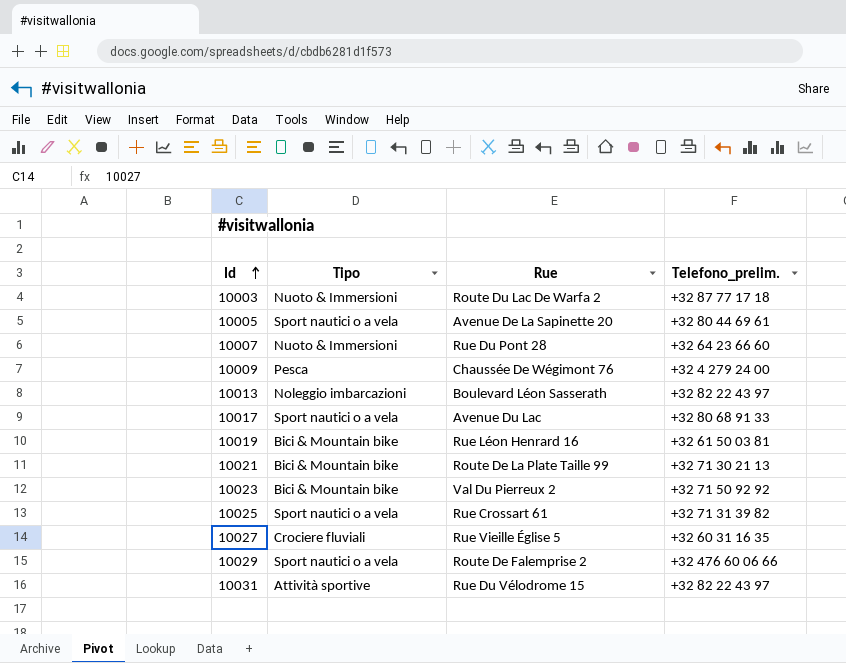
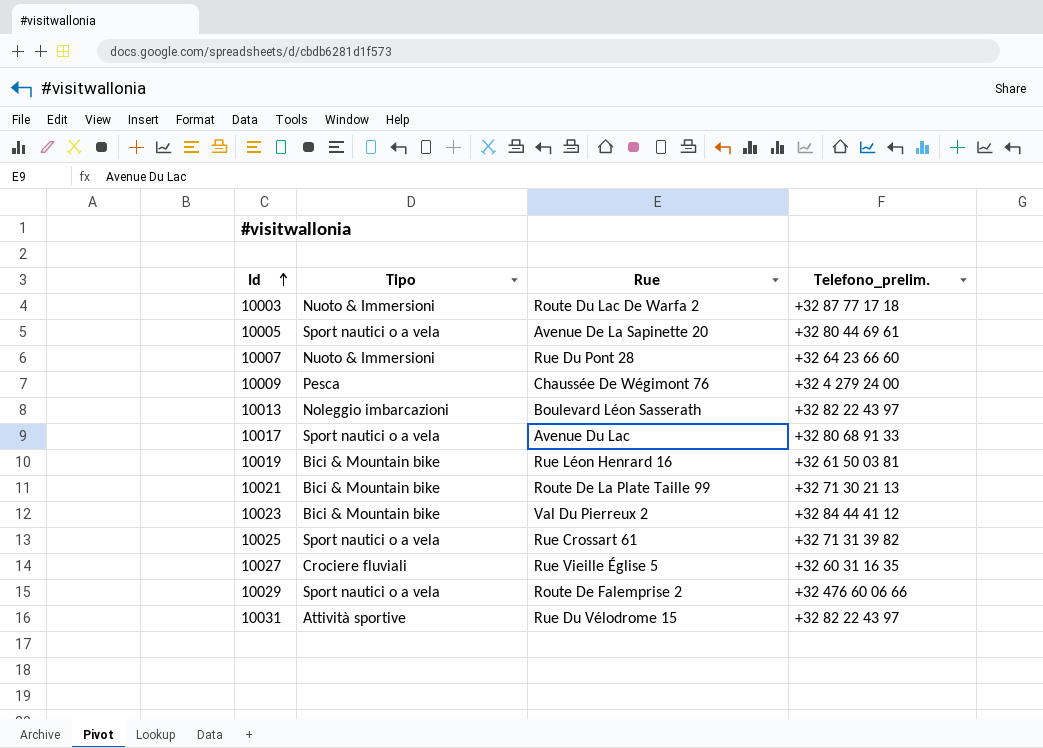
10023 | Telefono_prelim.: +32 71 50 92 92 -> +32 84 44 41 12

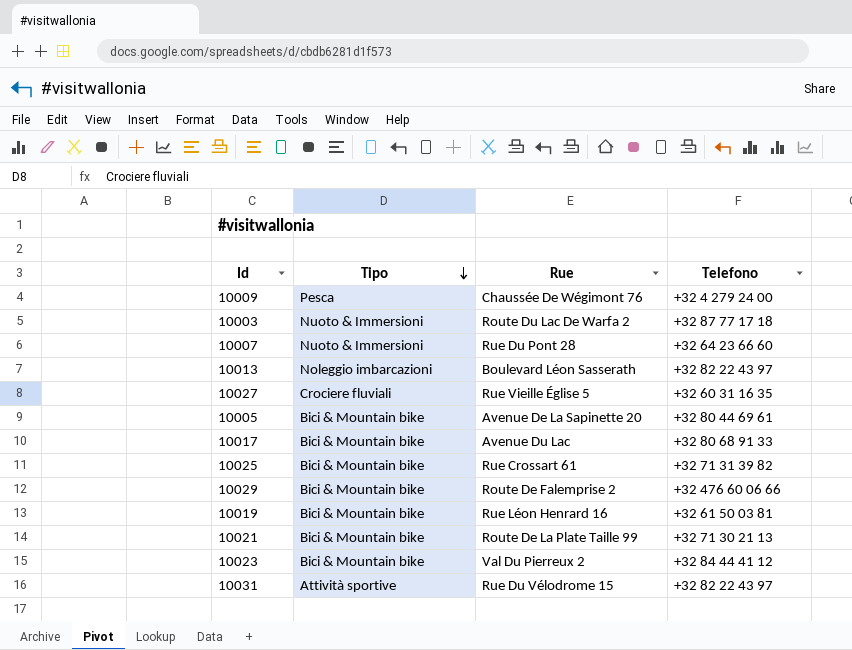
row order: Id ascending -> Tipo descending
column name: Telefono_prelim. -> Telefono
10005 | Tipo: Sport nautici o a vela -> Bici & Mountain bike
10017 | Tipo: Sport nautici o a vela -> Bici & Mountain bike
10025 | Tipo: Sport nautici o a vela -> Bici & Mountain bike
10029 | Tipo: Sport nautici o a vela -> Bici & Mountain bike

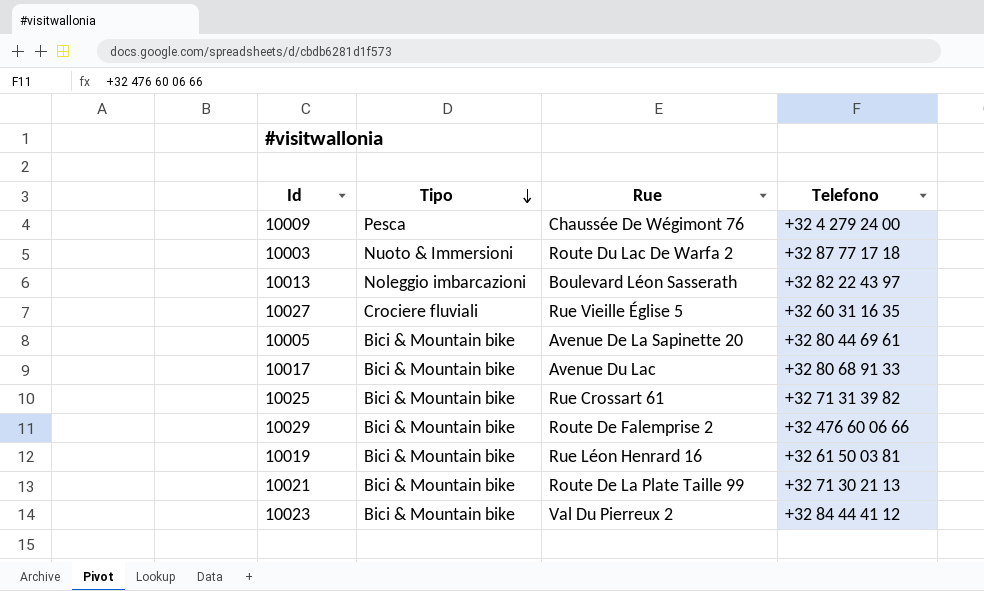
row 10007: Nuoto & Immersioni | Rue Du Pont 28 | +32 64 23 66 60 -> none
row 10031: Attività sportive | Rue Du Vélodrome 15 | +32 82 22 43 97 -> none

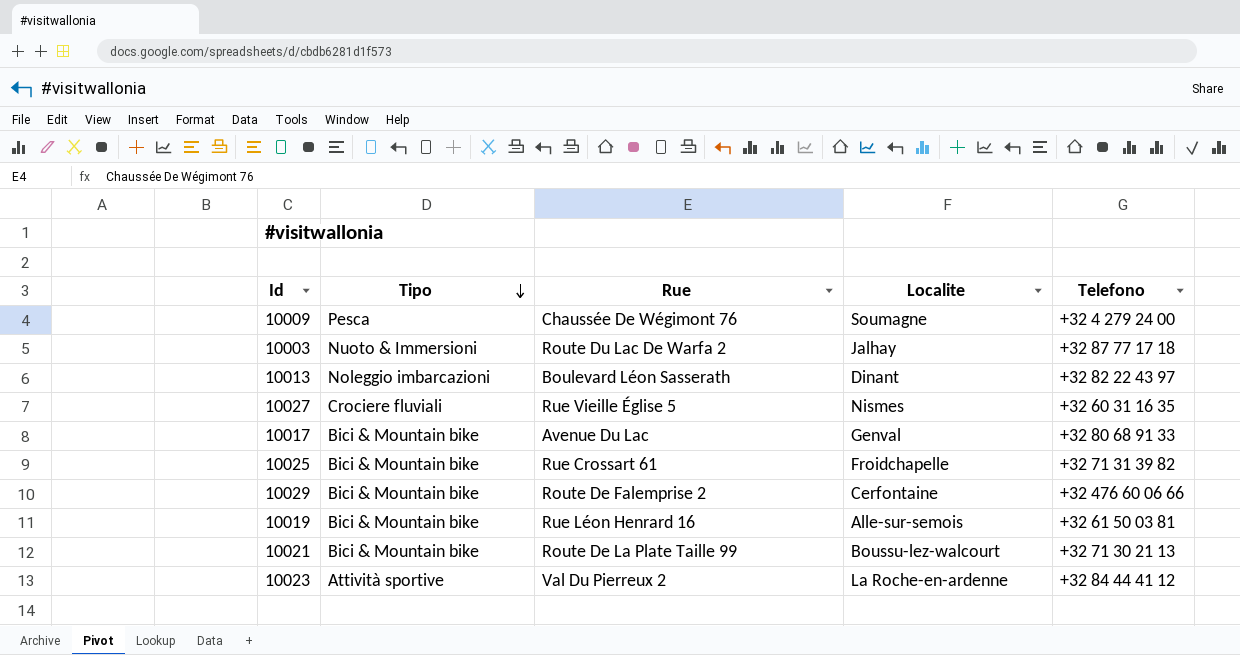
column Localite | position: none -> 4
row 10005: Bici & Mountain bike | Avenue De La Sapinette 20 | +32 80 44 69 61 -> none
10023 | Tipo: Bici & Mountain bike -> Attività sportive

